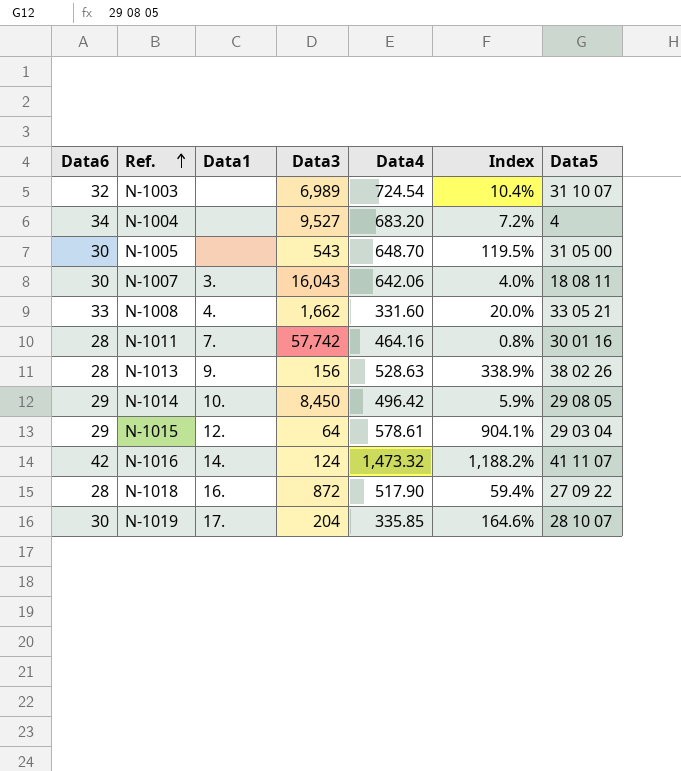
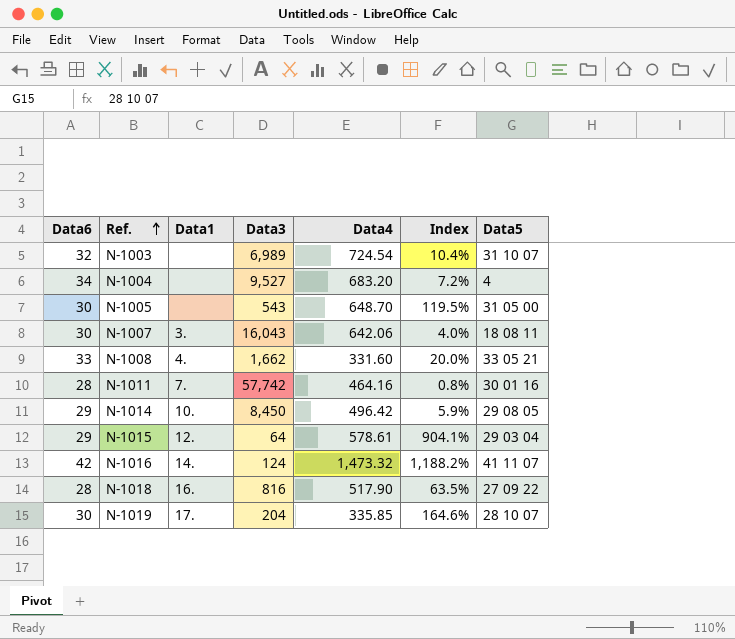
row N-1013: 28 | 9. | 156 | 528.63 | 338.9% | 38 02 26 -> none
N-1018 | Data3: 872 -> 816
N-1018 | Index: 59.4% -> 63.5%

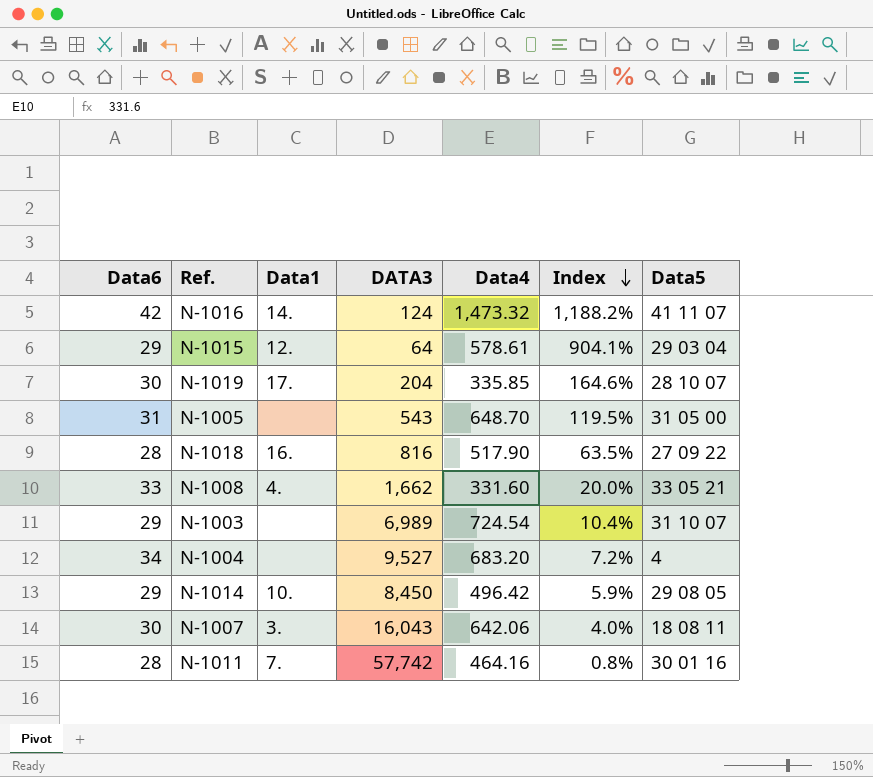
row order: Ref. ascending -> Index descending
column name: Data3 -> DATA3
N-1005 | Data6: 30 -> 31
N-1003 | Data6: 32 -> 29

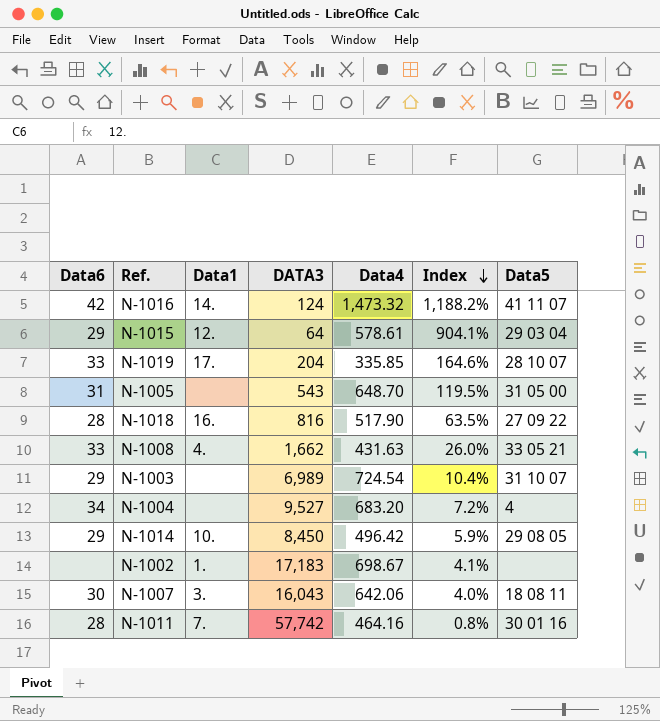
N-1019 | Data6: 30 -> 33
N-1008 | Data4: 331.60 -> 431.63
N-1008 | Index: 20.0% -> 26.0%
row N-1002: none -> none | 1. | 17,183 | 698.67 | 4.1% | none

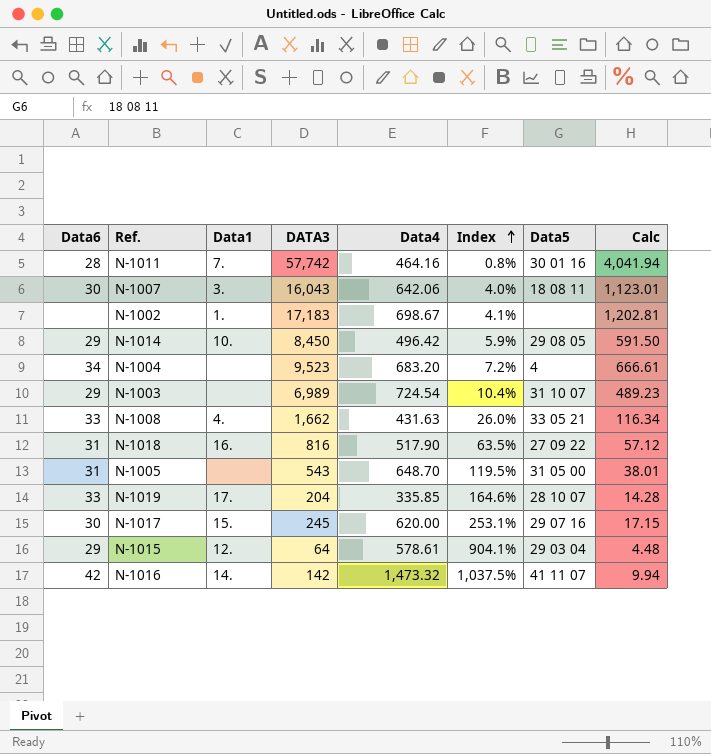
row order: Index descending -> Index ascending
column Calc | formula: none -> [DATA3] * 0.07
N-1004 | DATA3: 9,527 -> 9,523
N-1018 | Data6: 28 -> 31
row N-1017: none -> 30 | 15. | 245 | 620.00 | 253.1% | 29 07 16 | 17.15
N-1016 | DATA3: 124 -> 142
N-1016 | Index: 1,188.2% -> 1,037.5%

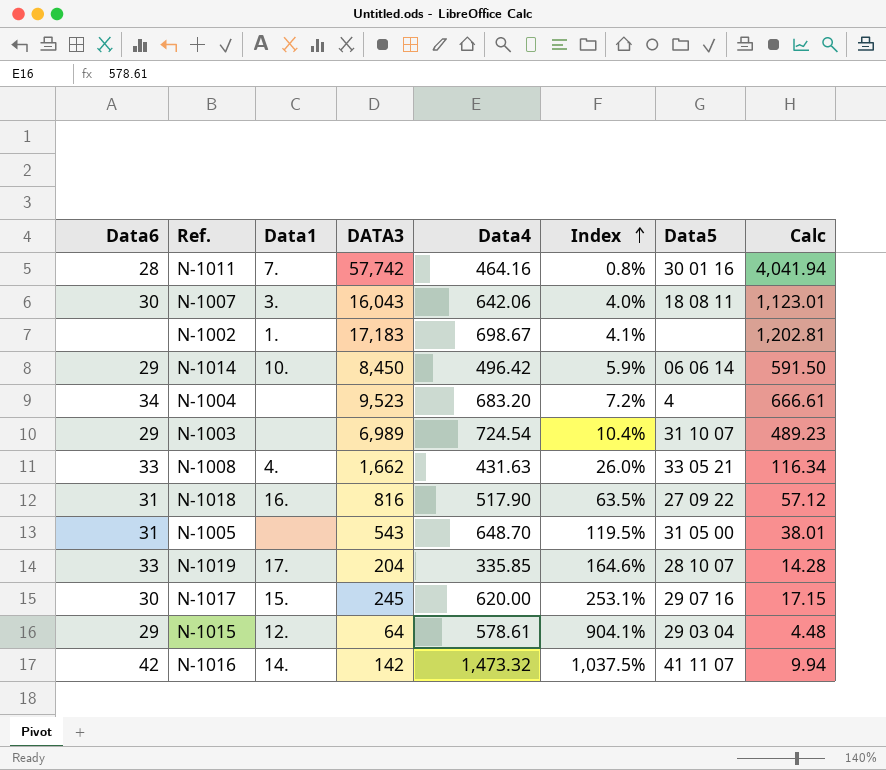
N-1014 | Data5: 29 08 05 -> 06 06 14

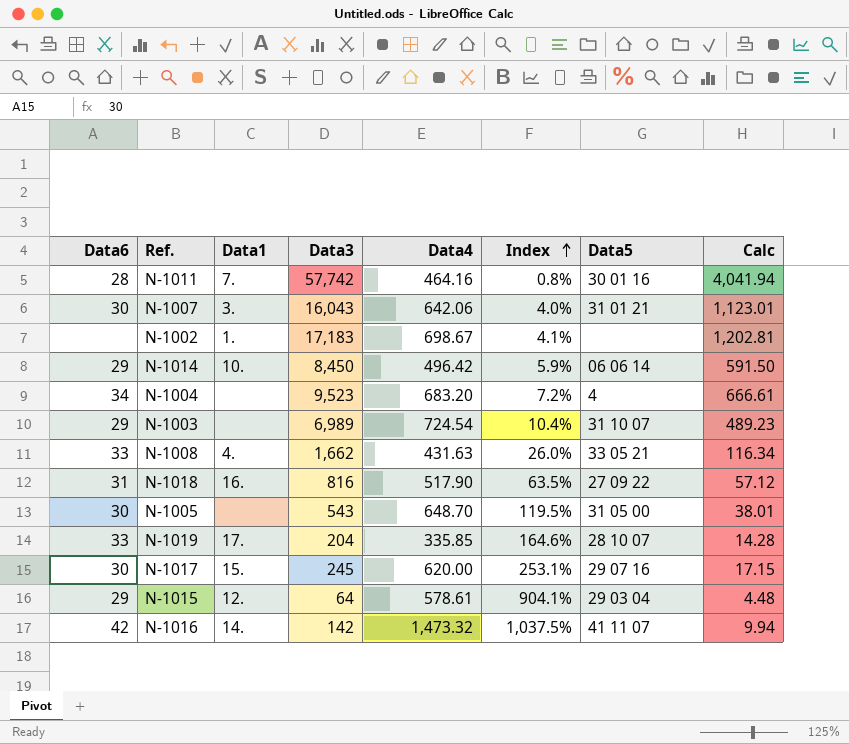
column name: DATA3 -> Data3
N-1007 | Data5: 18 08 11 -> 31 01 21
N-1005 | Data6: 31 -> 30

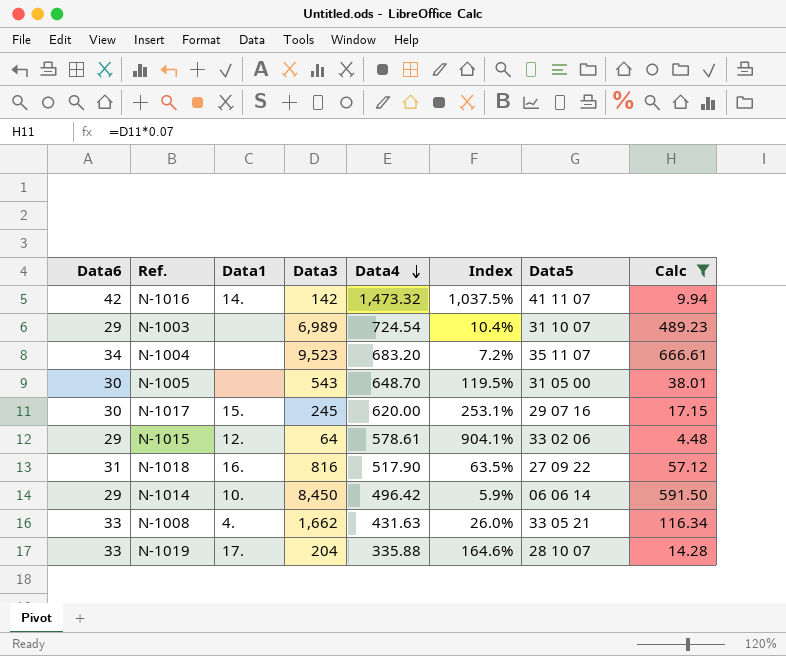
filter: none -> Calc <= 666.61
row order: Index ascending -> Data4 descending
N-1004 | Data5: 4 -> 35 11 07
N-1015 | Data5: 29 03 04 -> 33 02 06
N-1019 | Data4: 335.85 -> 335.88

